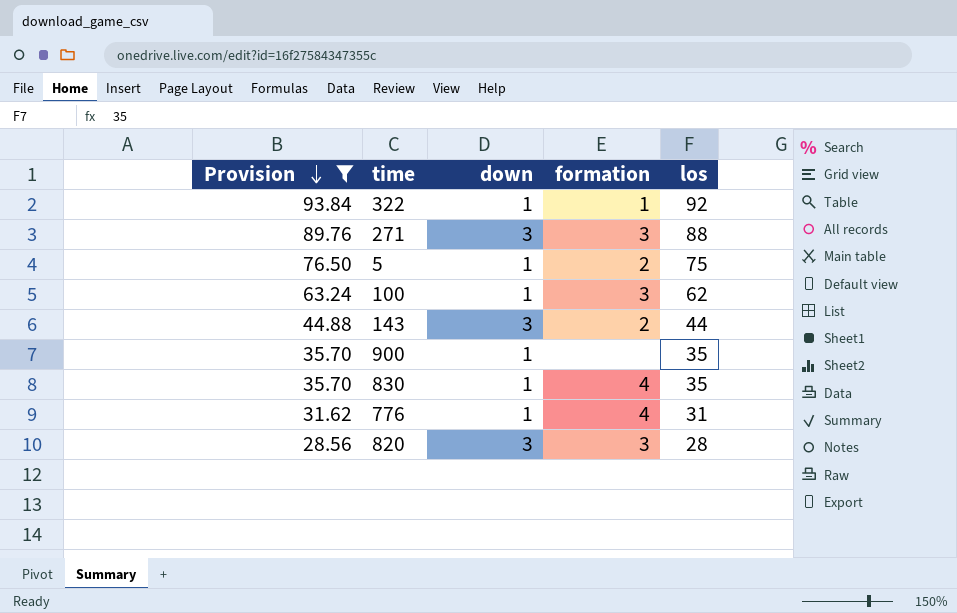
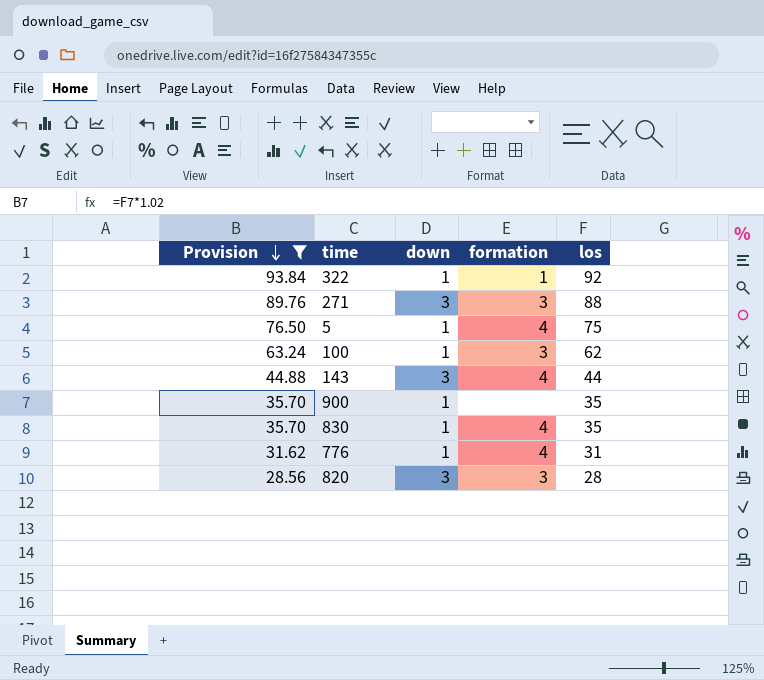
5 | formation: 2 -> 4
143 | formation: 2 -> 4

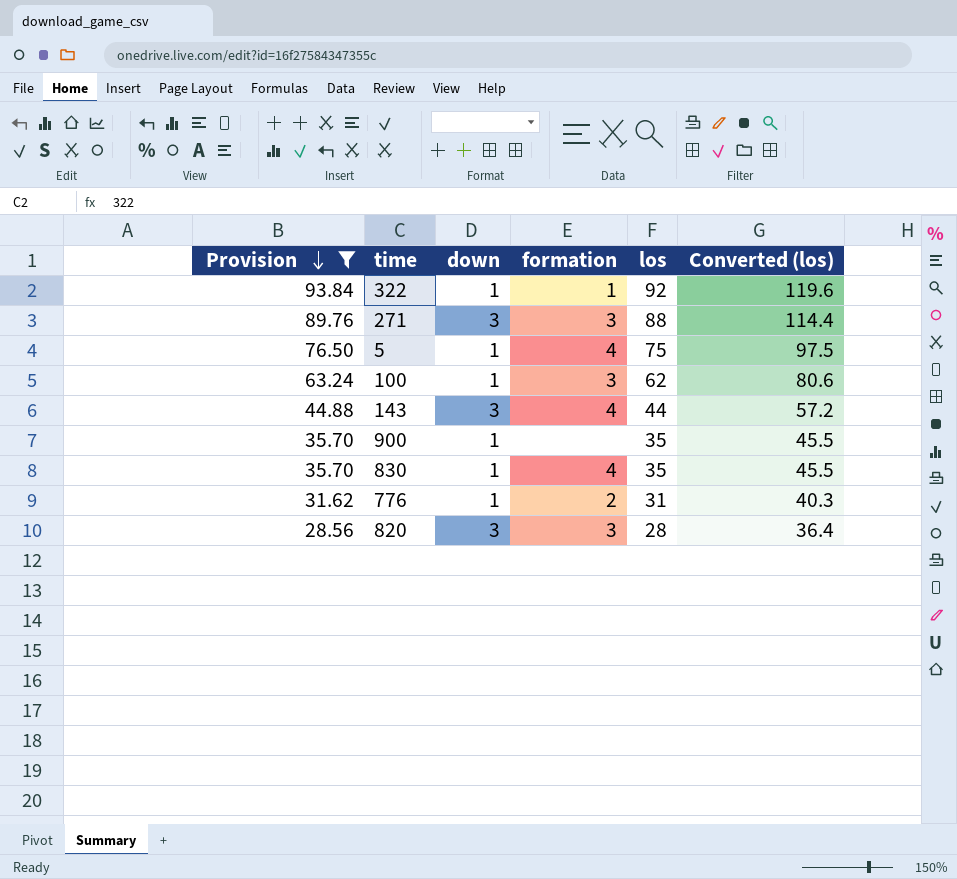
column Converted (los) | formula: none -> [los] * 1.3
776 | formation: 4 -> 2

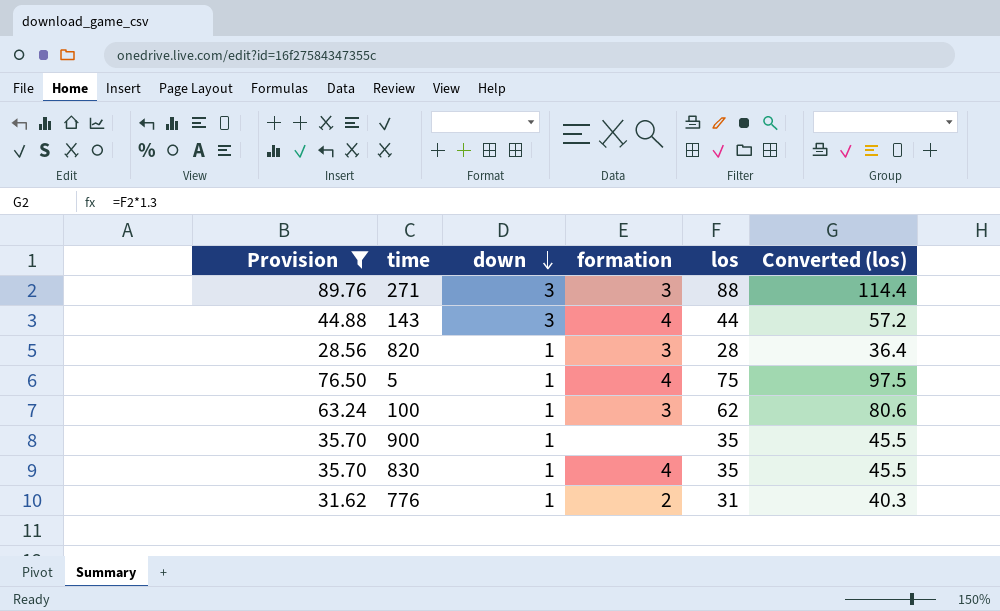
row order: Provision descending -> down descending
row 322: 93.84 | 1 | 1 | 92 | 119.6 -> none
820 | down: 3 -> 1

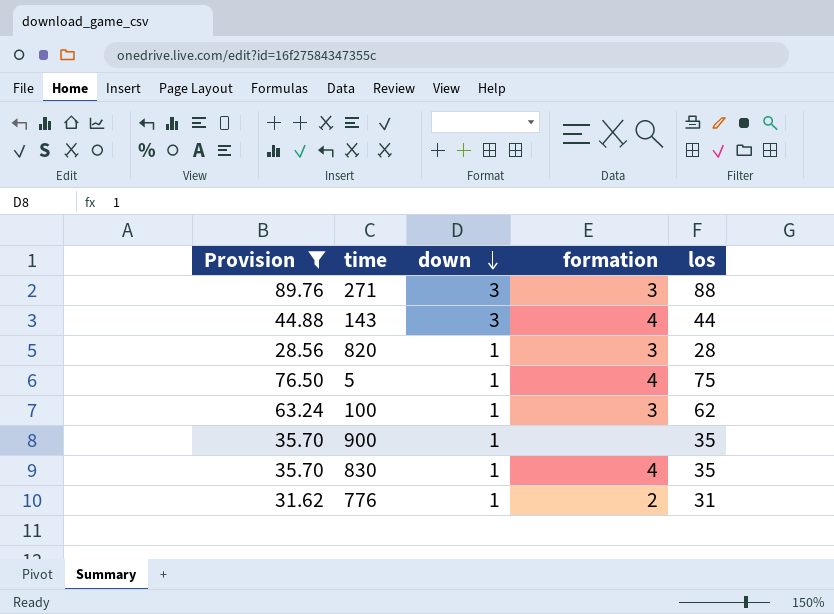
column Converted (los) | formula: [los] * 1.3 -> none

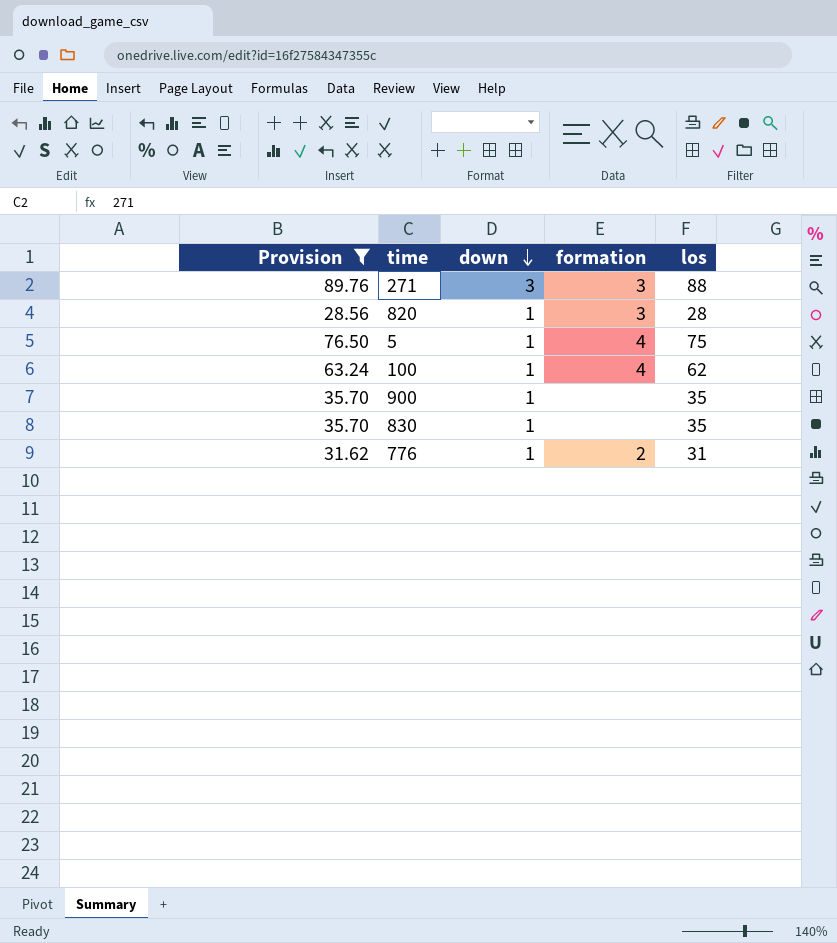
row 143: 44.88 | 3 | 4 | 44 -> none
100 | formation: 3 -> 4
830 | formation: 4 -> none

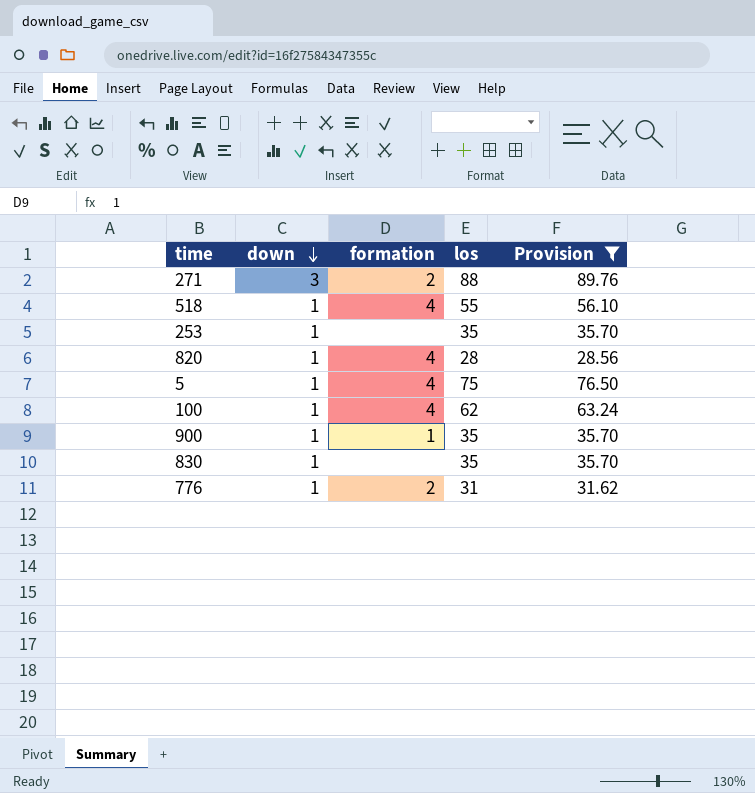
column Provision | position: 1 -> 5
271 | formation: 3 -> 2
row 518: none -> 1 | 4 | 55 | 56.10
row 253: none -> 1 | none | 35 | 35.70
820 | formation: 3 -> 4
900 | formation: none -> 1

